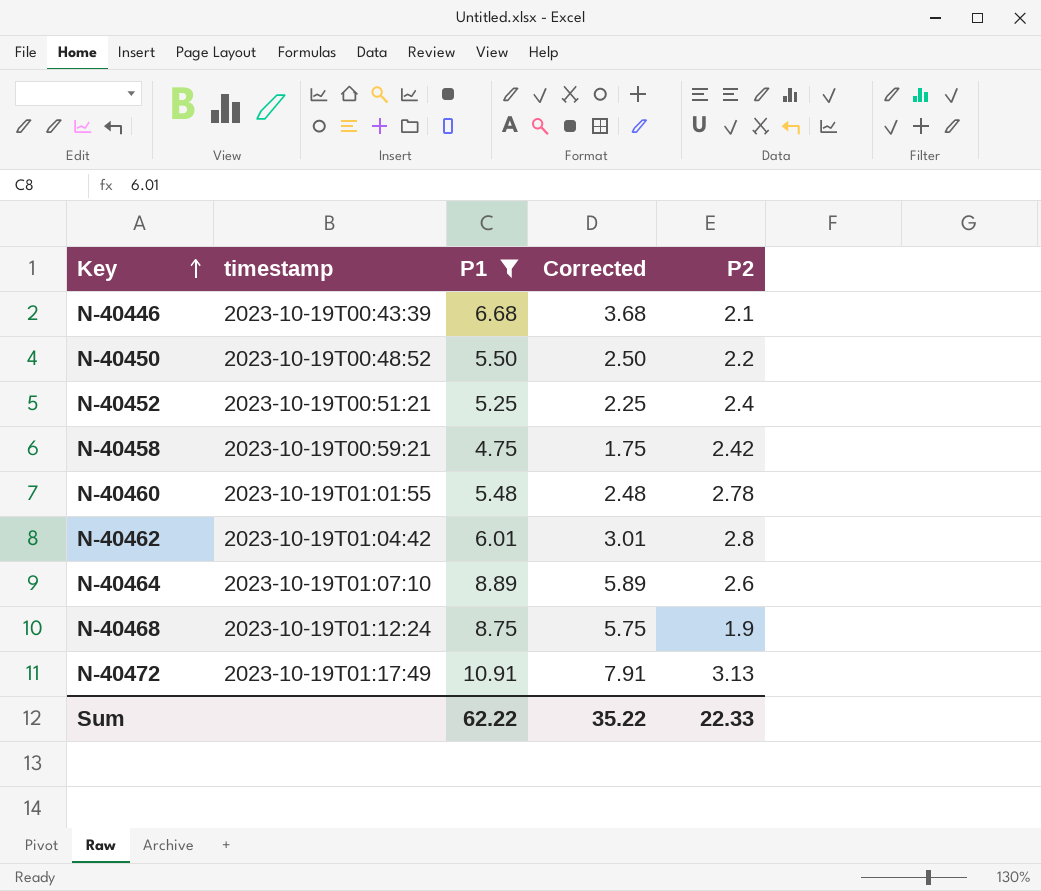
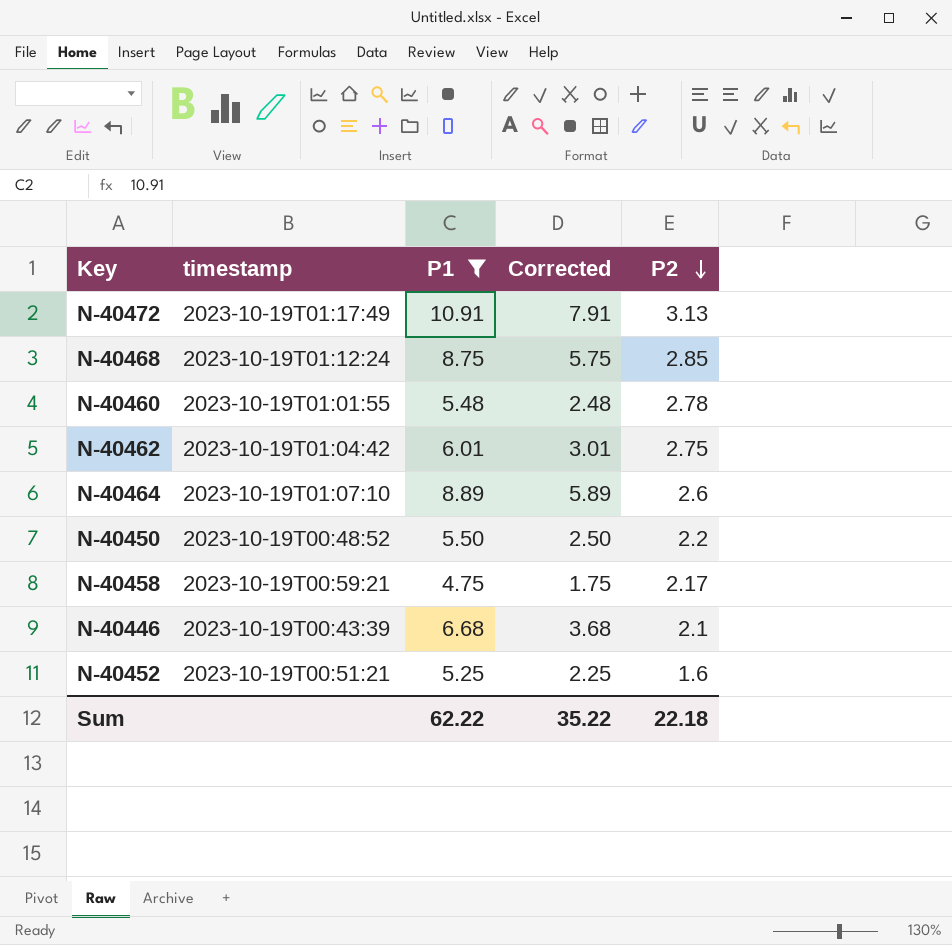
row order: Key ascending -> P2 descending
N-40468 | P2: 1.9 -> 2.85
N-40462 | P2: 2.8 -> 2.75
N-40458 | P2: 2.42 -> 2.17
N-40452 | P2: 2.4 -> 1.6
Sum | P2: 22.33 -> 22.18

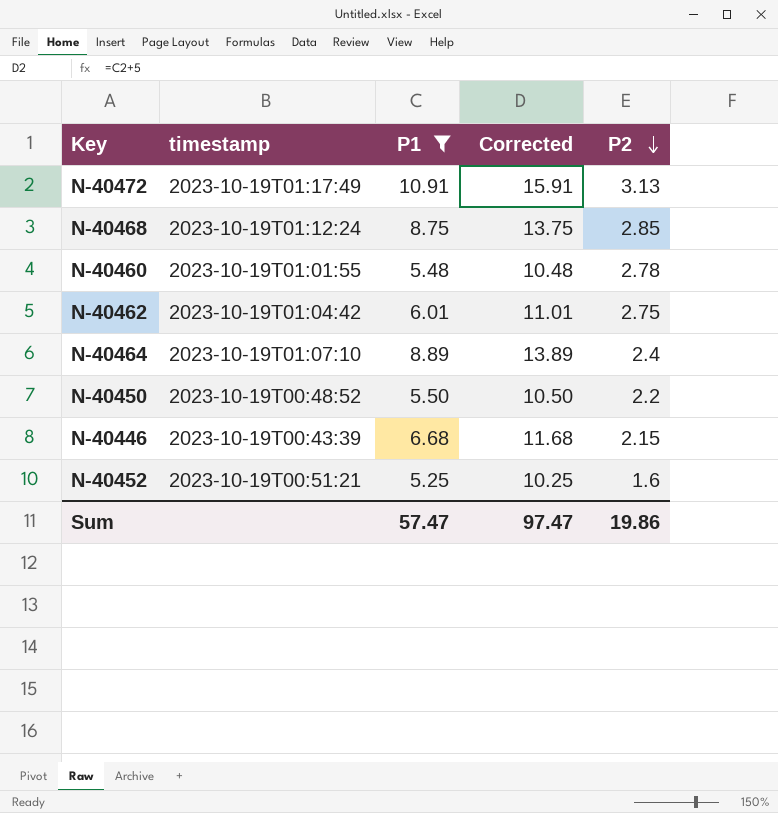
column Corrected | formula: [P1] - 3 -> [P1] + 5
row N-40458: 2023-10-19T00:59:21 | 4.75 | 1.75 | 2.17 -> none
N-40464 | P2: 2.6 -> 2.4
N-40446 | P2: 2.1 -> 2.15
Sum | P1: 62.22 -> 57.47
Sum | Corrected: 35.22 -> 97.47
Sum | P2: 22.18 -> 19.86

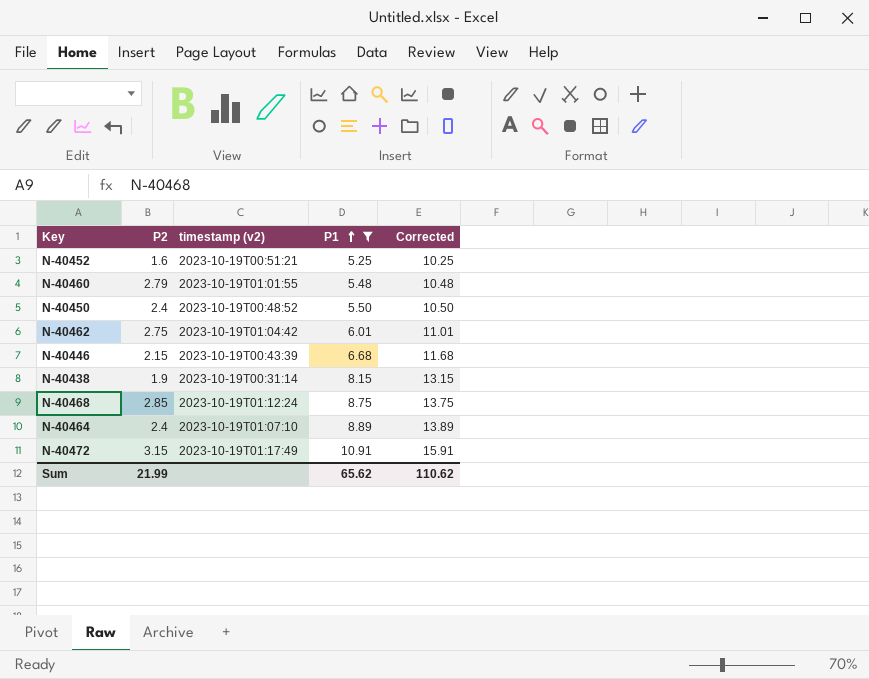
row order: P2 descending -> P1 ascending
column P2 | position: 5 -> 2
column name: timestamp -> timestamp (v2)
N-40460 | P2: 2.78 -> 2.79
N-40450 | P2: 2.2 -> 2.4
row N-40438: none -> 1.9 | 2023-10-19T00:31:14 | 8.15 | 13.15
N-40472 | P2: 3.13 -> 3.15
Sum | P2: 19.86 -> 21.99
Sum | P1: 57.47 -> 65.62
Sum | Corrected: 97.47 -> 110.62

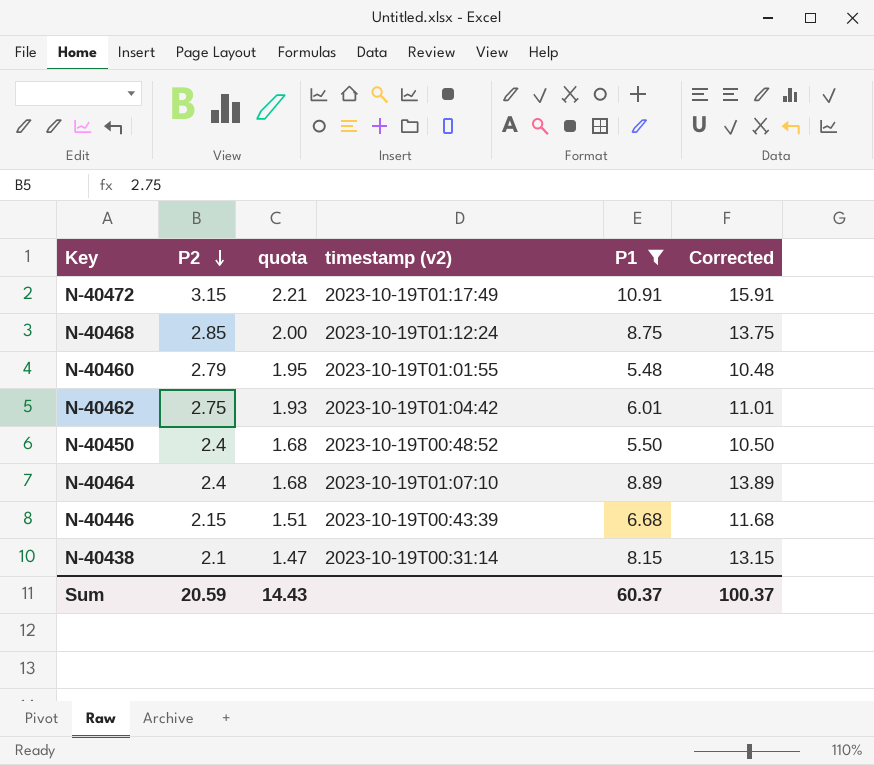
row order: P1 ascending -> P2 descending
column quota | formula: none -> [P2] * 0.7
row N-40452: 1.6 | 2023-10-19T00:51:21 | 5.25 | 10.25 -> none
N-40438 | P2: 1.9 -> 2.1
Sum | P2: 21.99 -> 20.59
Sum | P1: 65.62 -> 60.37
Sum | Corrected: 110.62 -> 100.37

